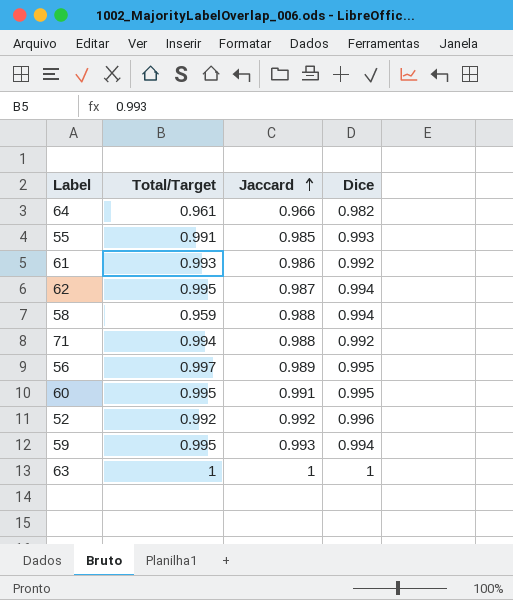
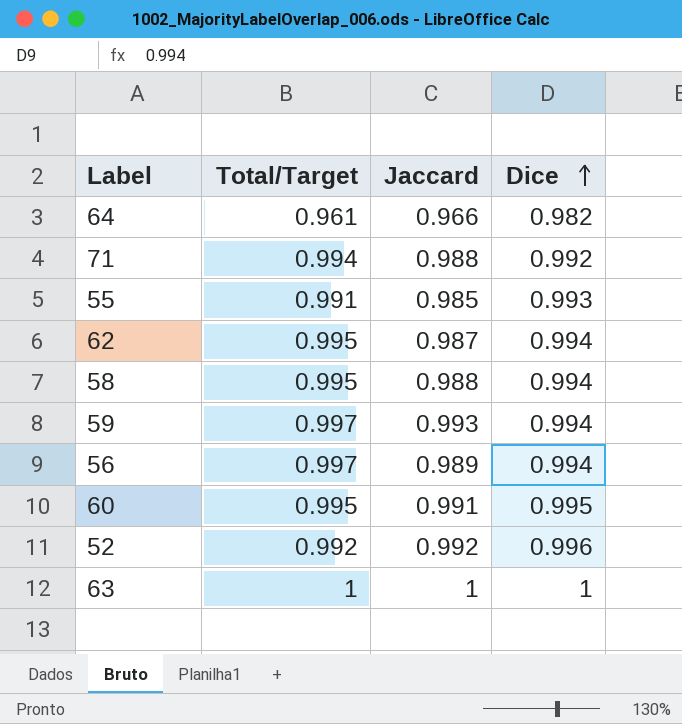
row order: Jaccard ascending -> Dice ascending
row 61: 0.993 | 0.986 | 0.992 -> none
58 | Total/Target: 0.959 -> 0.995
59 | Total/Target: 0.995 -> 0.997
56 | Dice: 0.995 -> 0.994

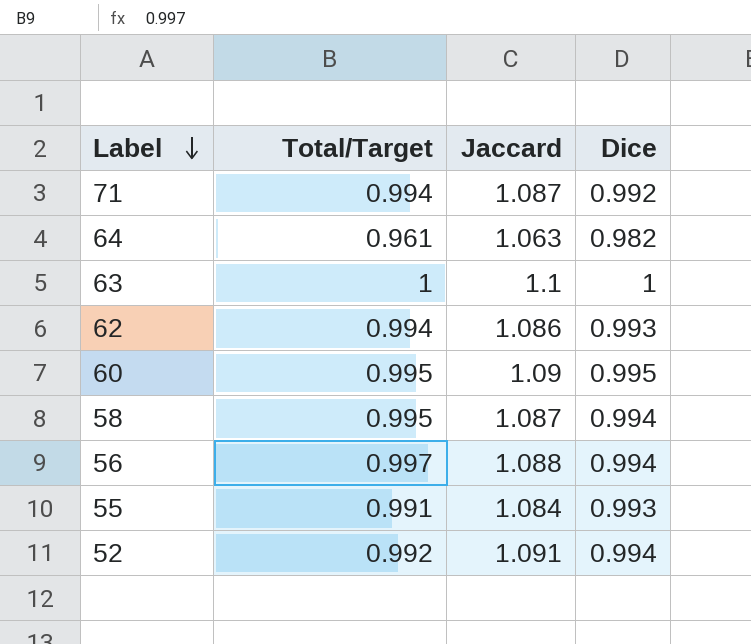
row order: Dice ascending -> Label descending
row 59: 0.997 | 0.993 | 0.994 -> none
71 | Jaccard: 0.988 -> 1.087
64 | Jaccard: 0.966 -> 1.063
63 | Jaccard: 1 -> 1.1
62 | Total/Target: 0.995 -> 0.994
62 | Jaccard: 0.987 -> 1.086
62 | Dice: 0.994 -> 0.993
60 | Jaccard: 0.991 -> 1.09
58 | Jaccard: 0.988 -> 1.087
56 | Jaccard: 0.989 -> 1.088
55 | Jaccard: 0.985 -> 1.084
52 | Jaccard: 0.992 -> 1.091
52 | Dice: 0.996 -> 0.994

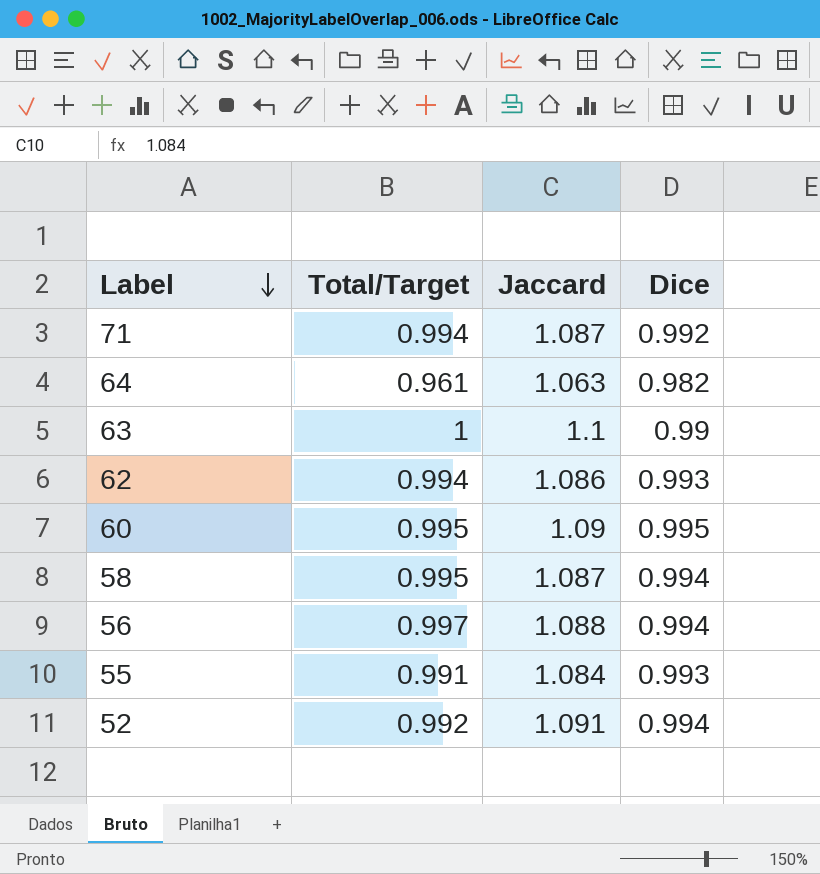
63 | Dice: 1 -> 0.99

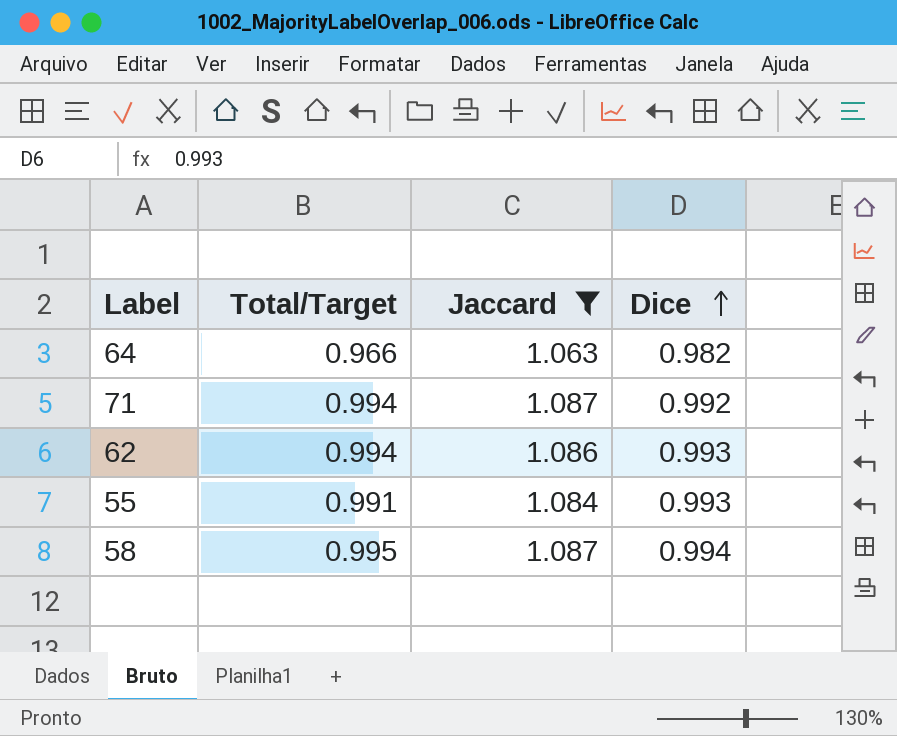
filter: none -> Jaccard <= 1.087
row order: Label descending -> Dice ascending
64 | Total/Target: 0.961 -> 0.966

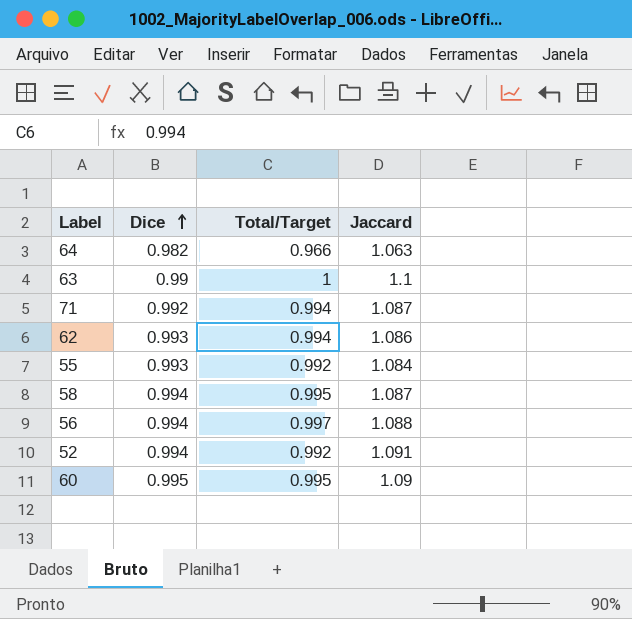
filter: Jaccard <= 1.087 -> none
column Dice | position: 4 -> 2
55 | Total/Target: 0.991 -> 0.992

